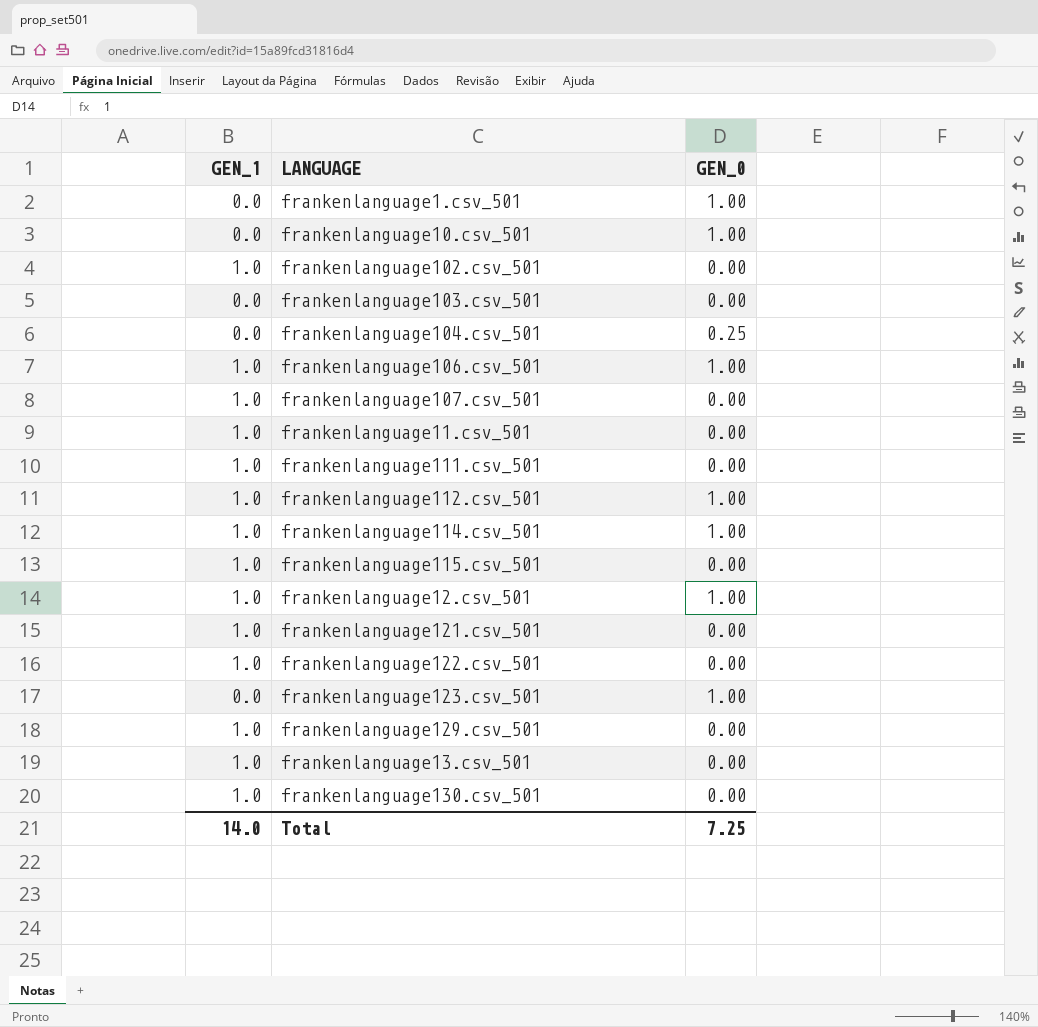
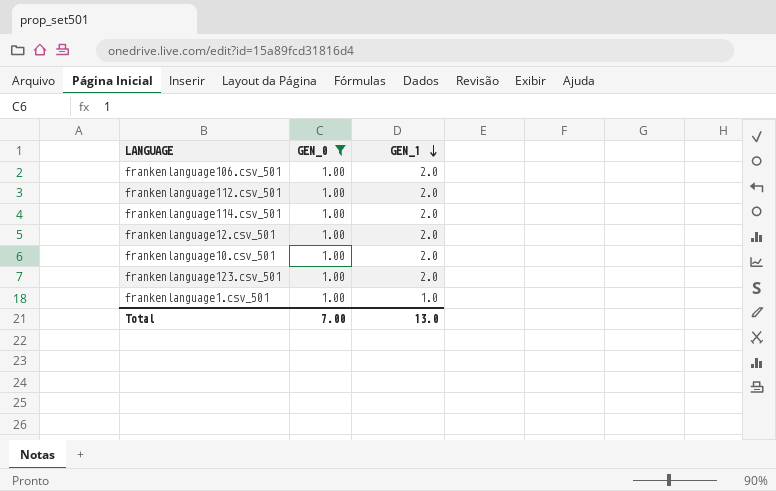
filter: none -> GEN_0 = 1.00
row order: none -> GEN_1 descending
column GEN_1 | position: 1 -> 3
frankenlanguage106.csv_501 | GEN_1: 1.0 -> 2.0
frankenlanguage112.csv_501 | GEN_1: 1.0 -> 2.0
frankenlanguage114.csv_501 | GEN_1: 1.0 -> 2.0
frankenlanguage12.csv_501 | GEN_1: 1.0 -> 2.0
frankenlanguage10.csv_501 | GEN_1: 0.0 -> 2.0
frankenlanguage123.csv_501 | GEN_1: 0.0 -> 2.0
frankenlanguage1.csv_501 | GEN_1: 0.0 -> 1.0
Total | GEN_0: 7.25 -> 7.00
Total | GEN_1: 14.0 -> 13.0

